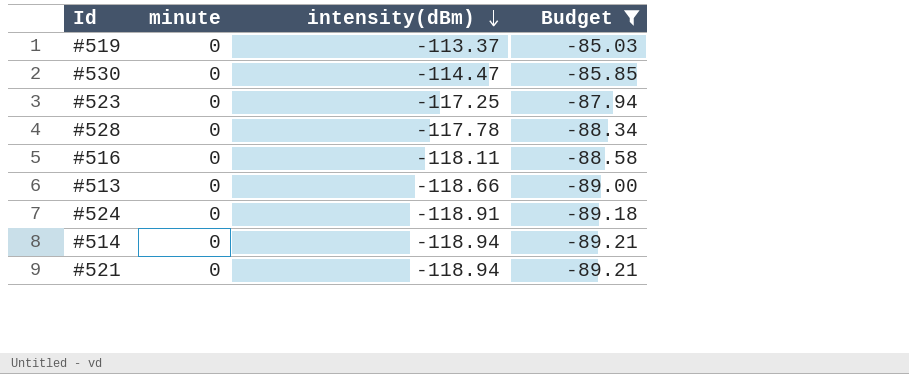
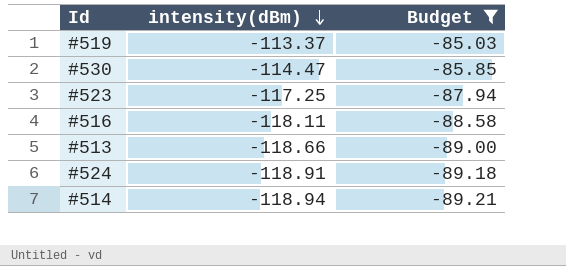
column minute | position: 2 -> none
row #528: 0 | -117.78 | -88.34 -> none
row #521: 0 | -118.94 | -89.21 -> none

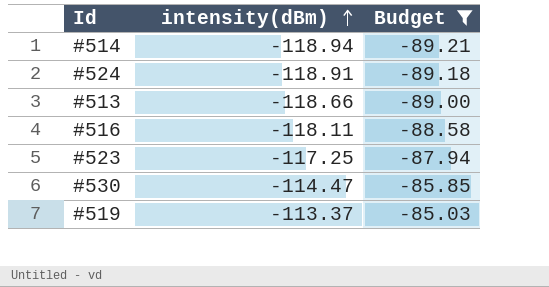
row order: intensity(dBm) descending -> intensity(dBm) ascending

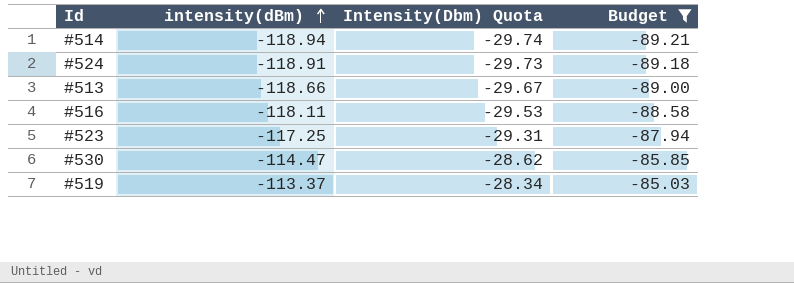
column Intensity(Dbm) Quota | formula: none -> [intensity(dBm)] * 0.25

